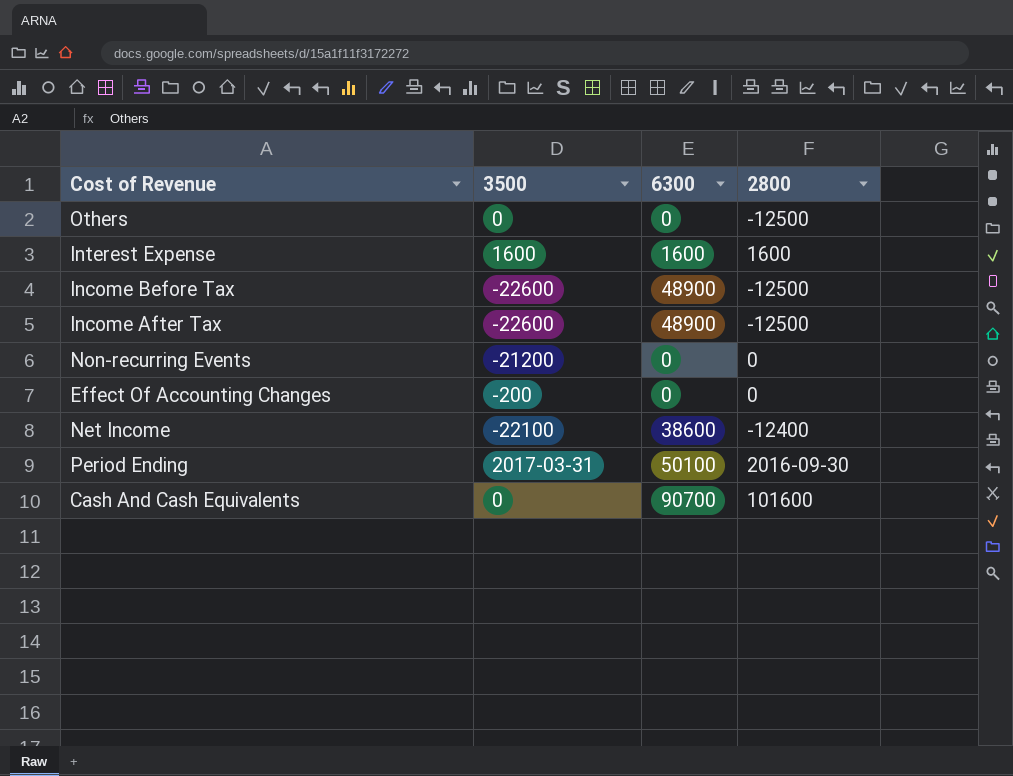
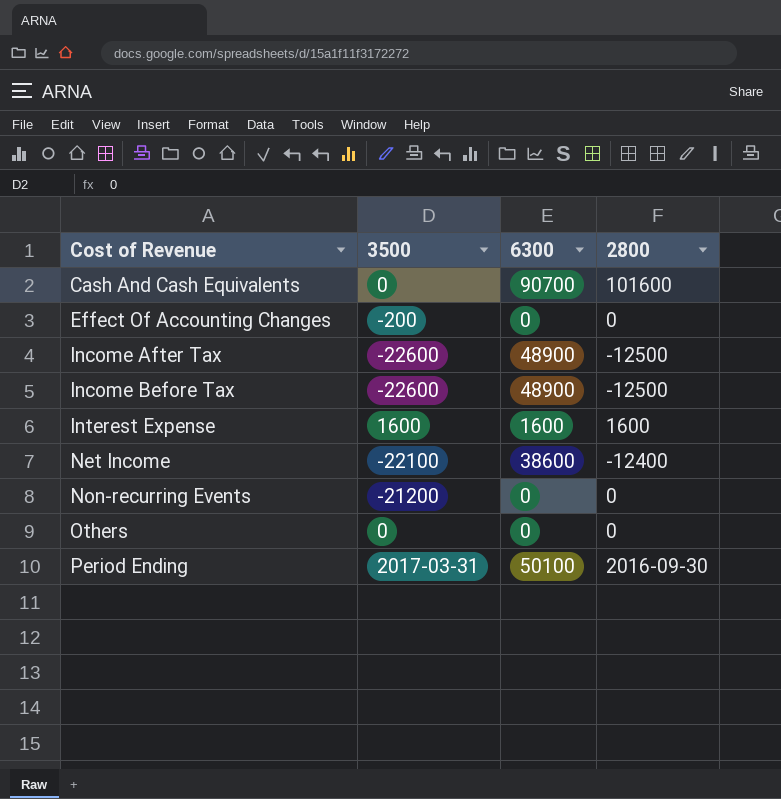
row order: none -> Cost of Revenue ascending
Others | 2800: -12500 -> 0

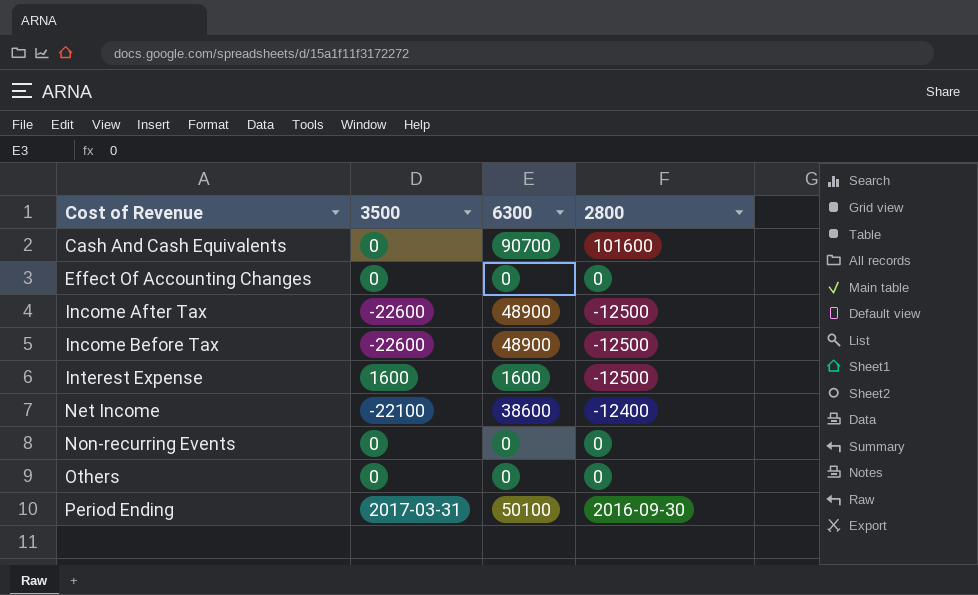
Effect Of Accounting Changes | 3500: -200 -> 0
Interest Expense | 2800: 1600 -> -12500
Non-recurring Events | 3500: -21200 -> 0

